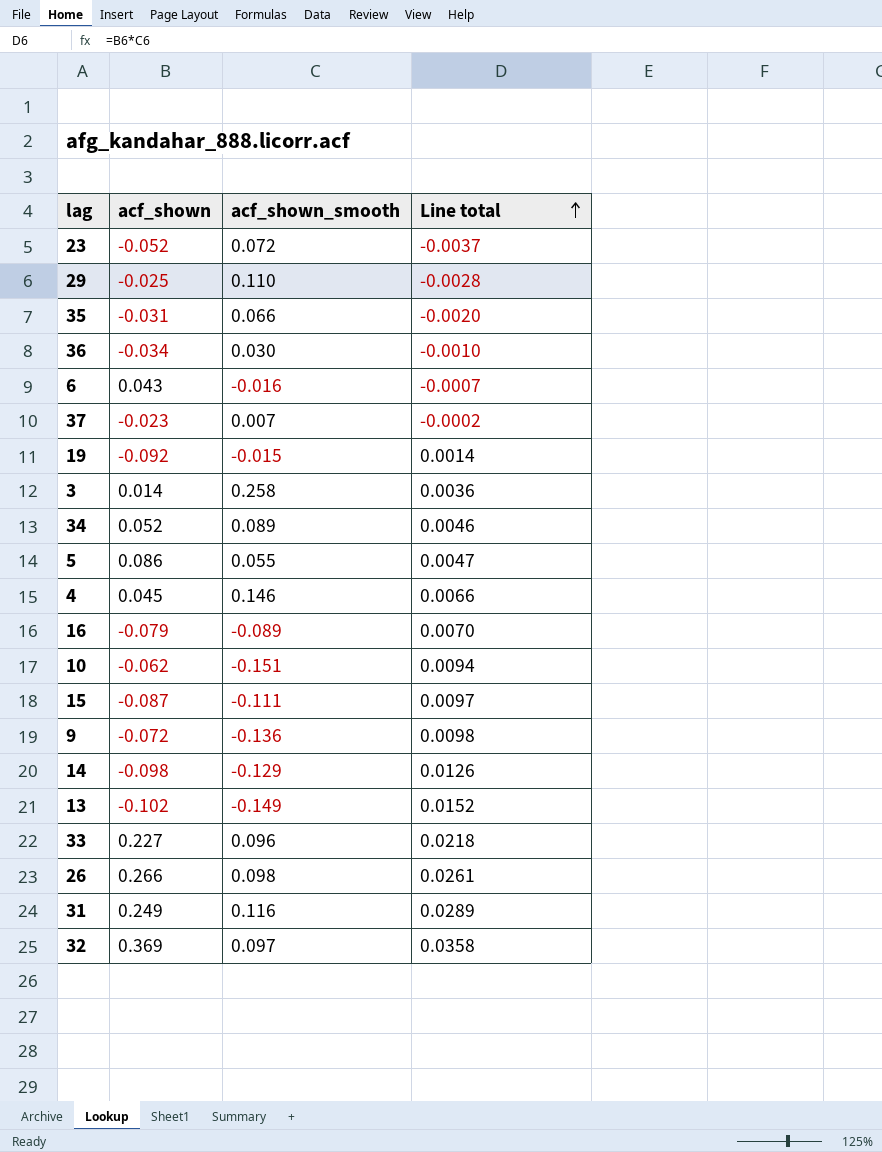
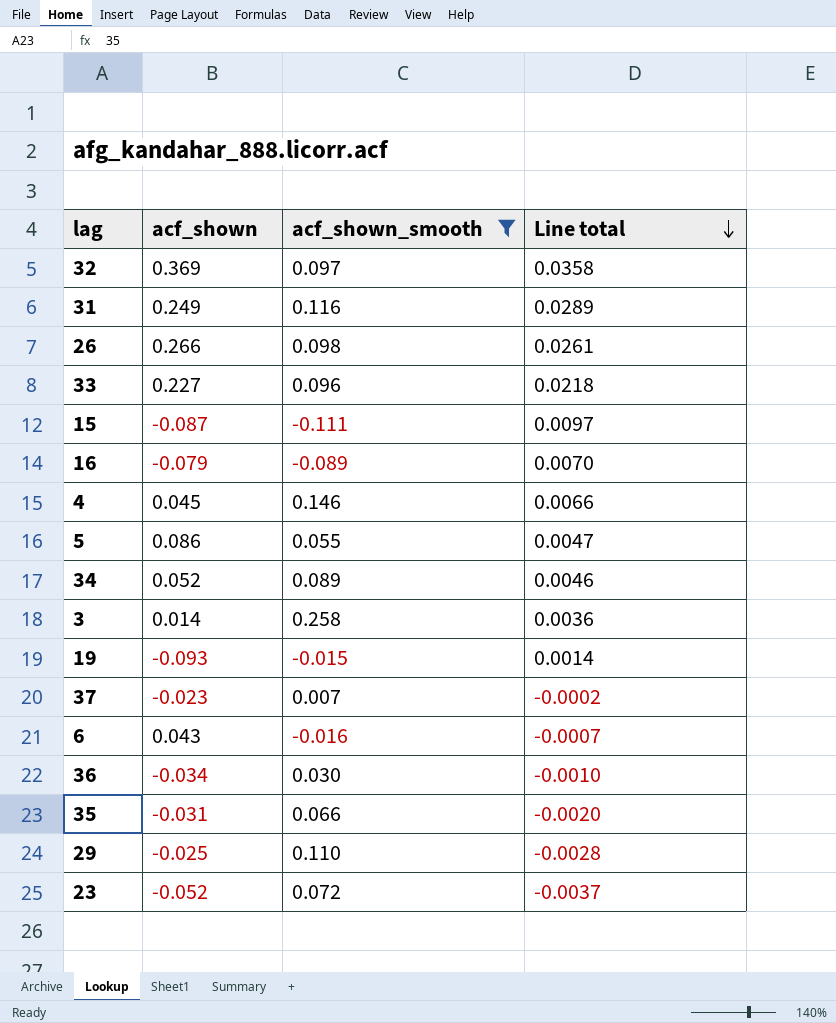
filter: none -> acf_shown_smooth >= -0.111
row order: Line total ascending -> Line total descending
19 | acf_shown: -0.092 -> -0.093

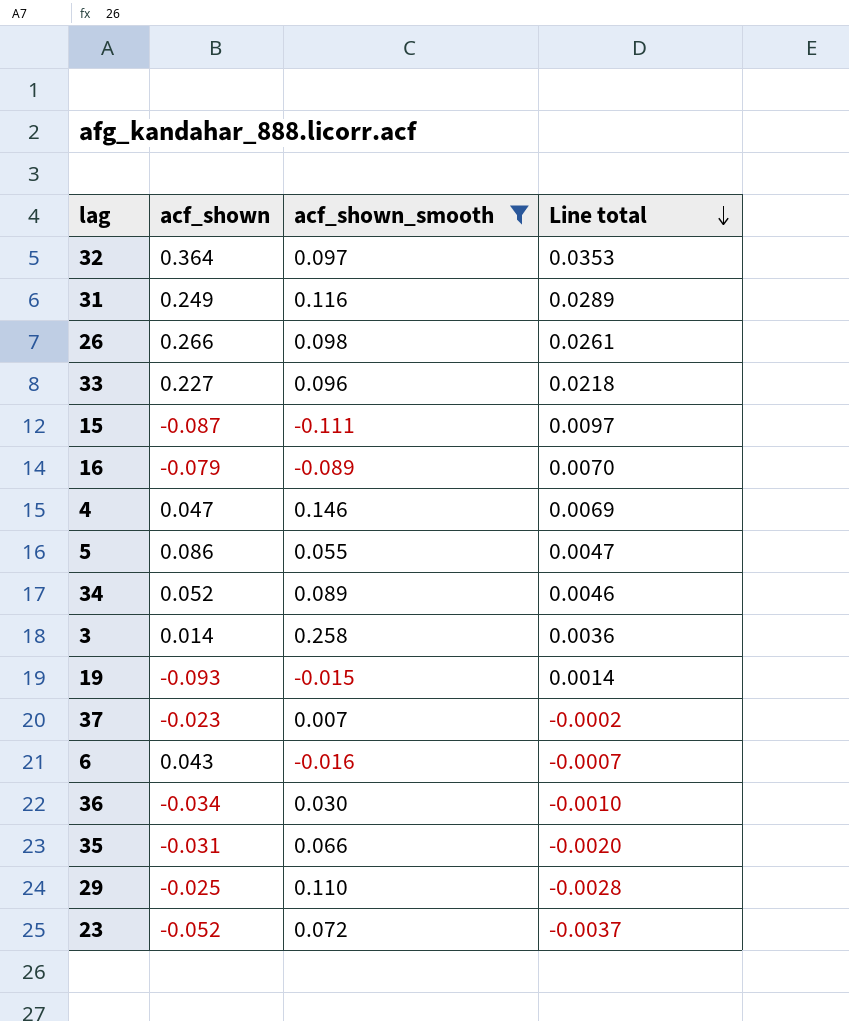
32 | acf_shown: 0.369 -> 0.364
32 | Line total: 0.0358 -> 0.0353
4 | acf_shown: 0.045 -> 0.047
4 | Line total: 0.0066 -> 0.0069

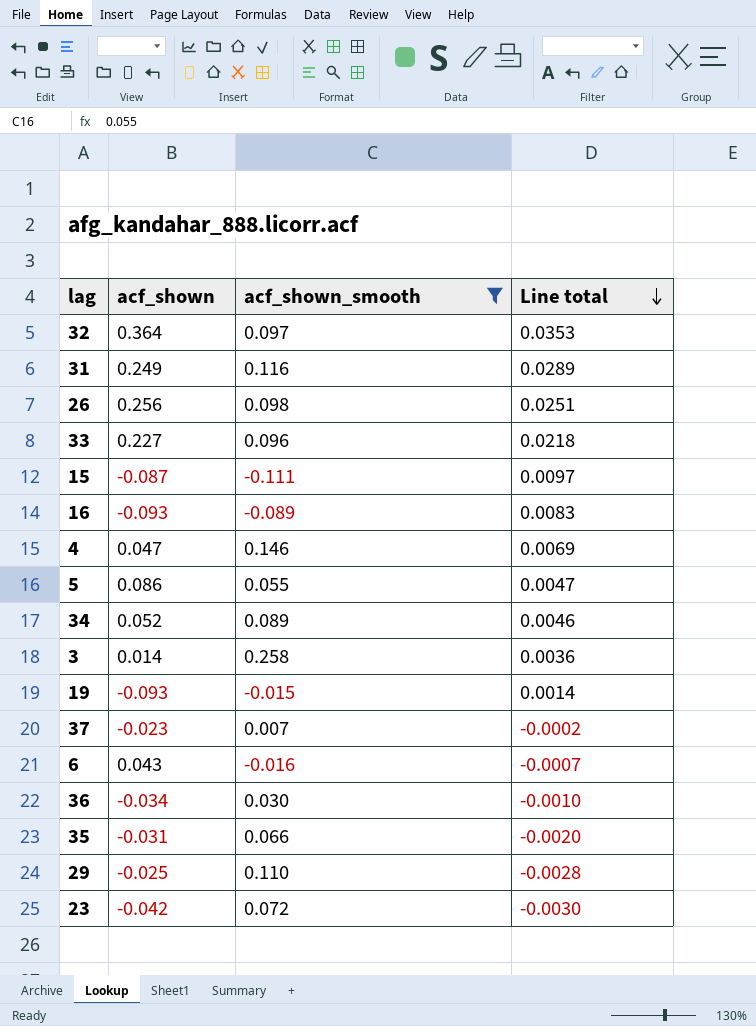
26 | acf_shown: 0.266 -> 0.256
26 | Line total: 0.0261 -> 0.0251
16 | acf_shown: -0.079 -> -0.093
16 | Line total: 0.0070 -> 0.0083
23 | acf_shown: -0.052 -> -0.042
23 | Line total: -0.0037 -> -0.0030

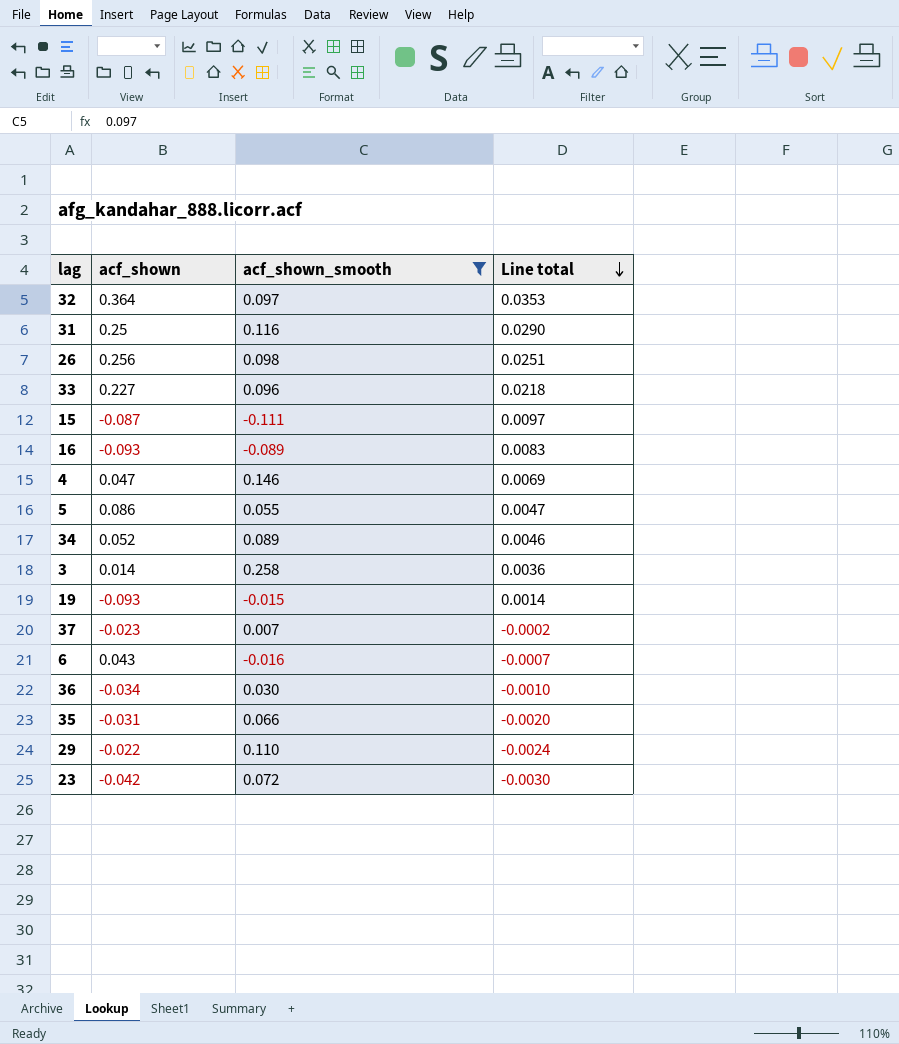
31 | acf_shown: 0.249 -> 0.25
31 | Line total: 0.0289 -> 0.0290
29 | acf_shown: -0.025 -> -0.022
29 | Line total: -0.0028 -> -0.0024

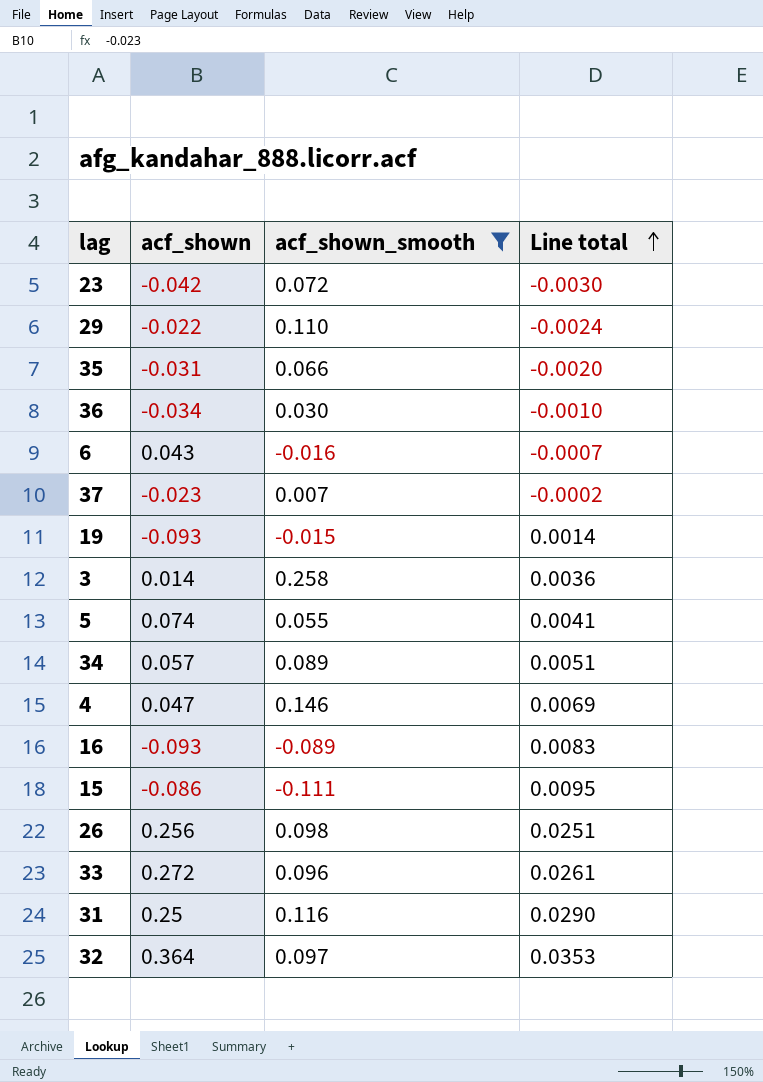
row order: Line total descending -> Line total ascending
5 | acf_shown: 0.086 -> 0.074
5 | Line total: 0.0047 -> 0.0041
34 | acf_shown: 0.052 -> 0.057
34 | Line total: 0.0046 -> 0.0051
15 | acf_shown: -0.087 -> -0.086
15 | Line total: 0.0097 -> 0.0095
33 | acf_shown: 0.227 -> 0.272
33 | Line total: 0.0218 -> 0.0261

